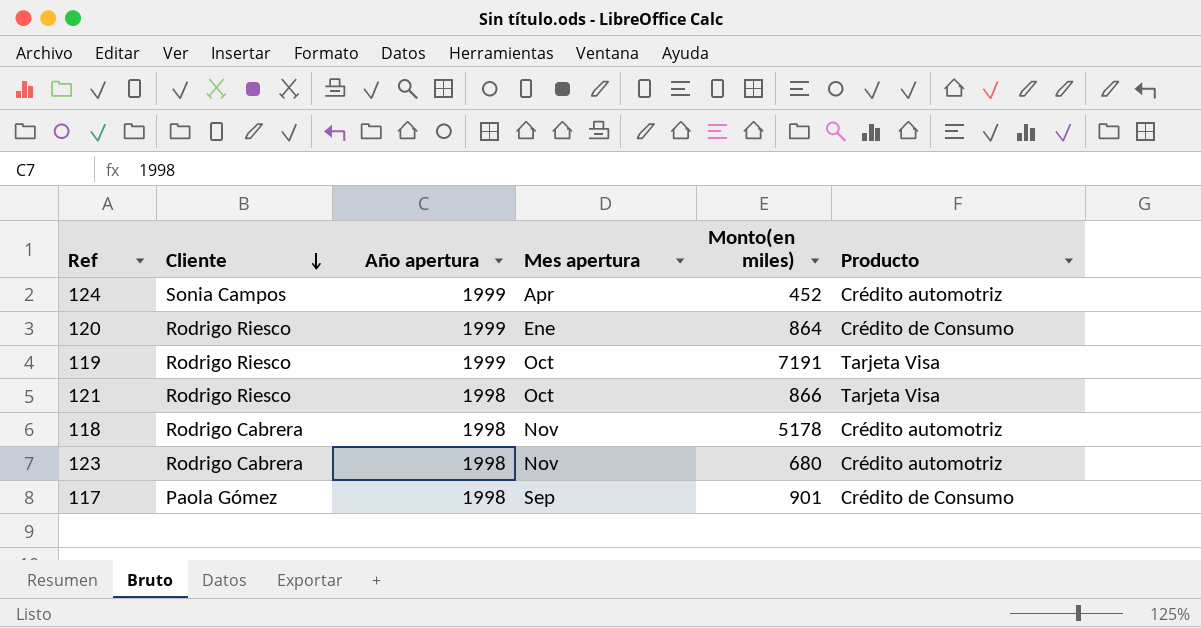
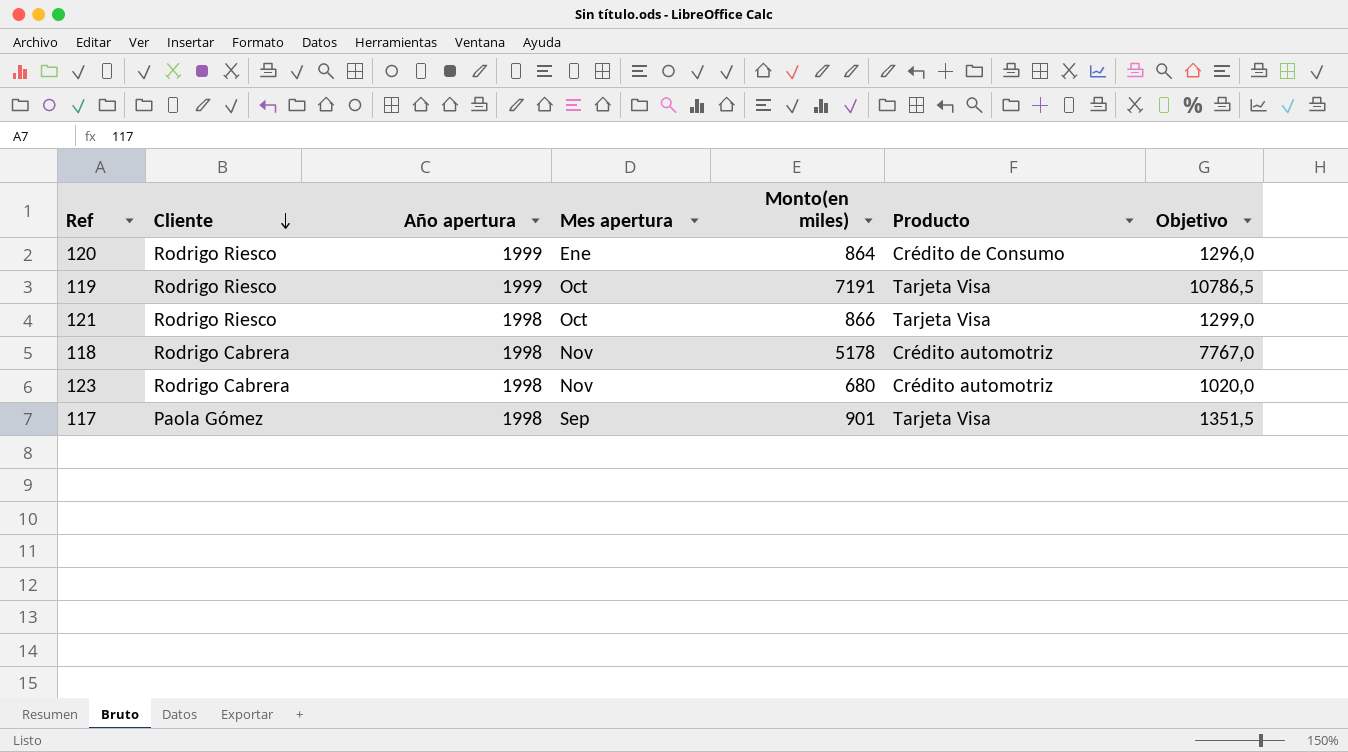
column Objetivo | formula: none -> [Monto(en miles)] * 1,5
row 124: Sonia Campos | 1999 | Apr | 452 | Crédito automotriz -> none
117 | Producto: Crédito de Consumo -> Tarjeta Visa

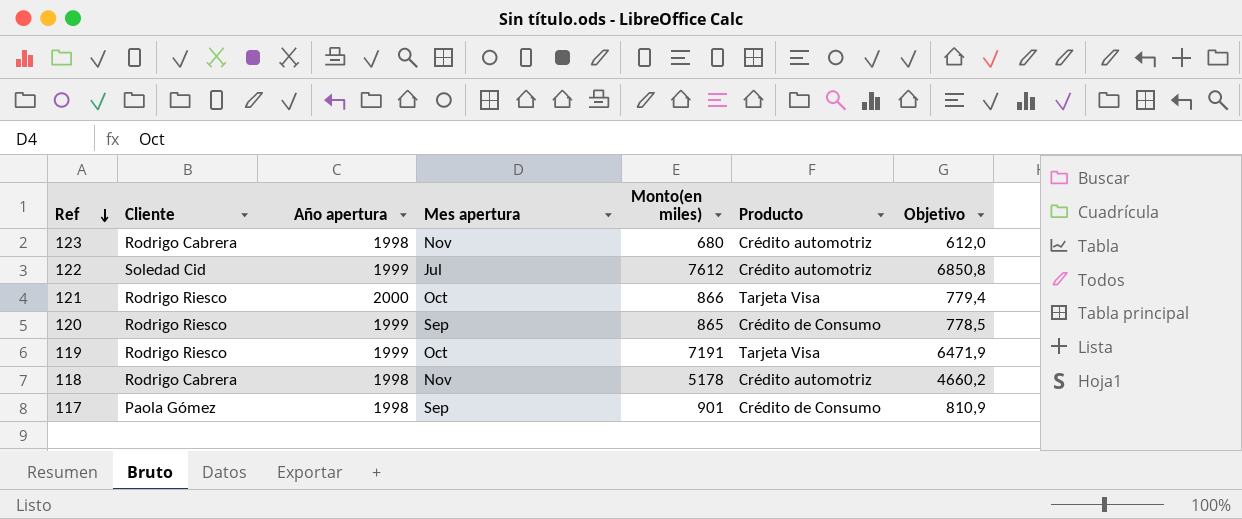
row order: Cliente descending -> Ref descending
column Objetivo | formula: [Monto(en miles)] * 1,5 -> [Monto(en miles)] * 0,9
row 122: none -> Soledad Cid | 1999 | Jul | 7612 | Crédito automotriz | 6850,8
121 | Año apertura: 1998 -> 2000
120 | Mes apertura: Ene -> Sep
120 | Monto(en miles): 864 -> 865
117 | Producto: Tarjeta Visa -> Crédito de Consumo

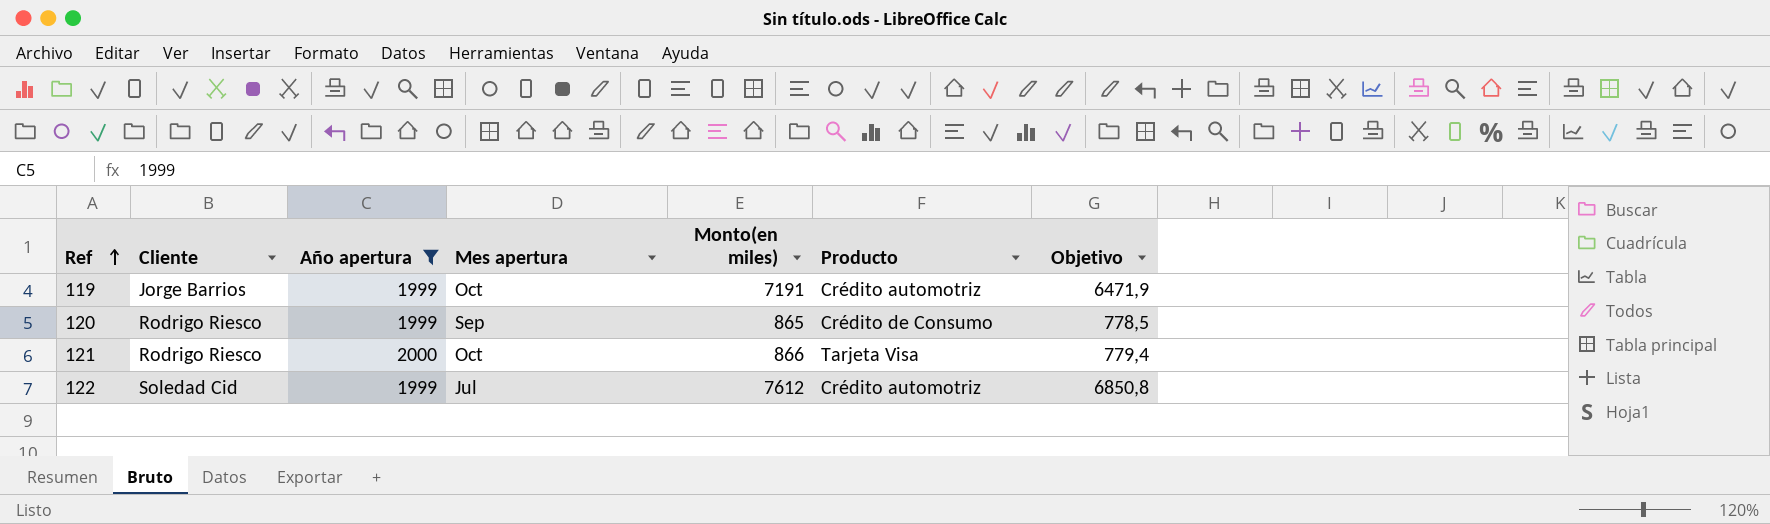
filter: none -> Año apertura != 1998
row order: Ref descending -> Ref ascending
119 | Cliente: Rodrigo Riesco -> Jorge Barrios
119 | Producto: Tarjeta Visa -> Crédito automotriz

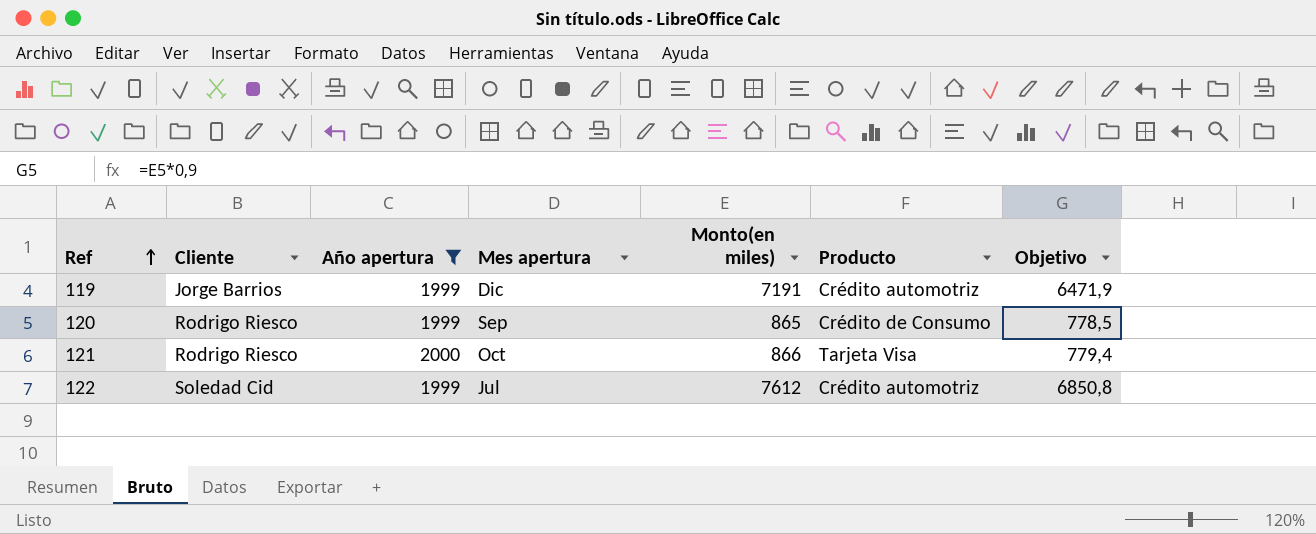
119 | Mes apertura: Oct -> Dic

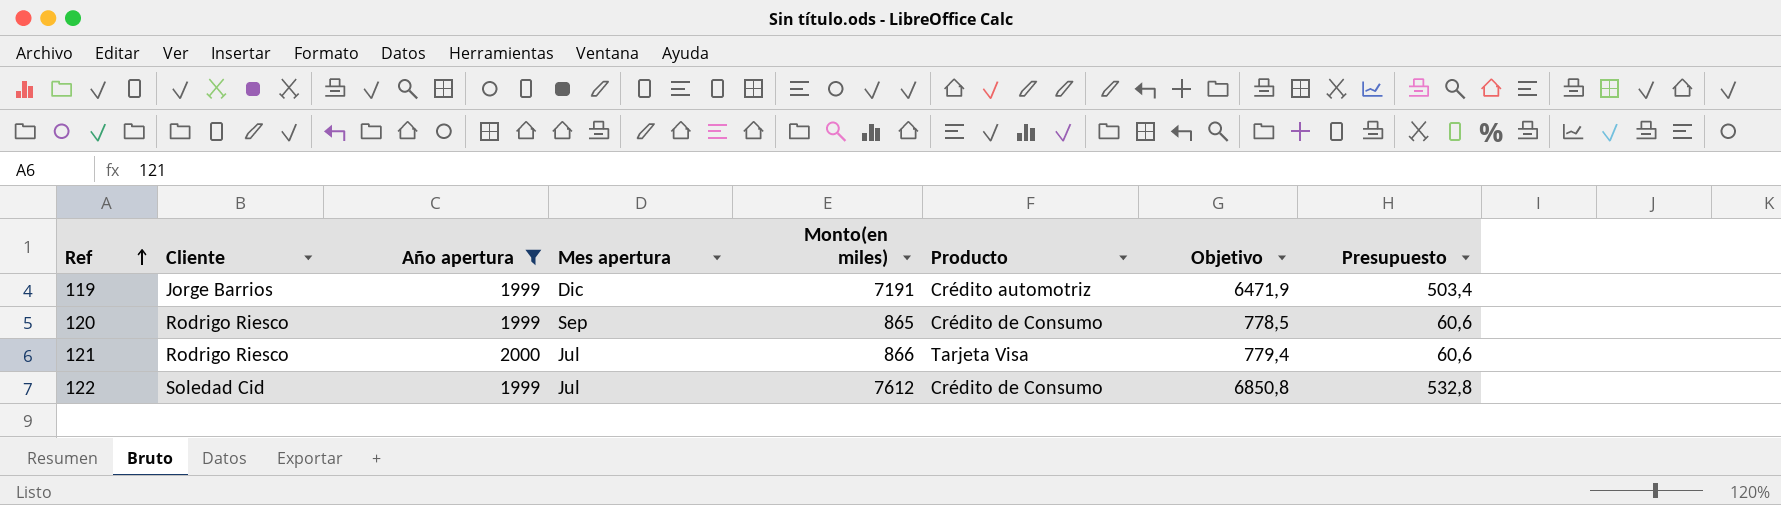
column Presupuesto | formula: none -> [Monto(en miles)] * 0,07
121 | Mes apertura: Oct -> Jul
122 | Producto: Crédito automotriz -> Crédito de Consumo

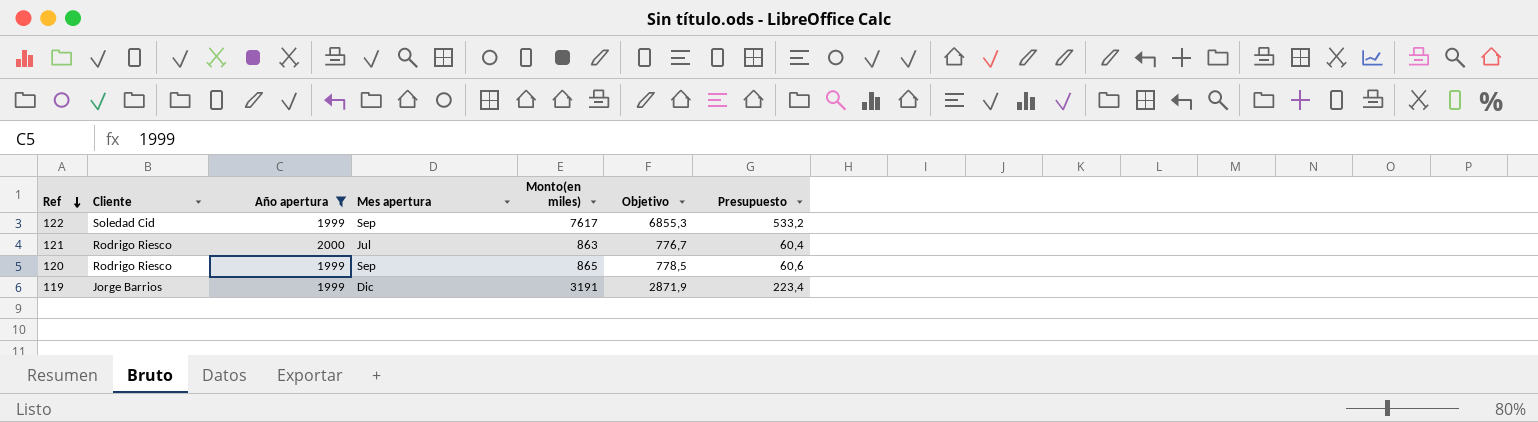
row order: Ref ascending -> Ref descending
column Producto | position: 6 -> none
122 | Mes apertura: Jul -> Sep
122 | Monto(en miles): 7612 -> 7617
122 | Objetivo: 6850,8 -> 6855,3
122 | Presupuesto: 532,8 -> 533,2
121 | Monto(en miles): 866 -> 863
121 | Objetivo: 779,4 -> 776,7
121 | Presupuesto: 60,6 -> 60,4
119 | Monto(en miles): 7191 -> 3191
119 | Objetivo: 6471,9 -> 2871,9
119 | Presupuesto: 503,4 -> 223,4

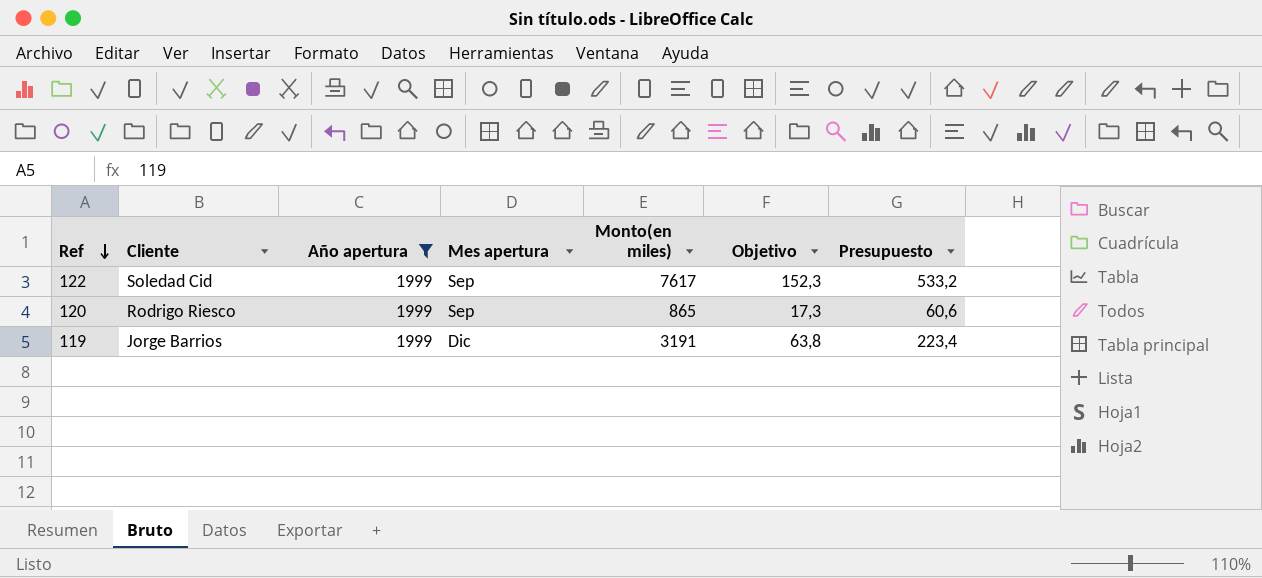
column Objetivo | formula: [Monto(en miles)] * 0,9 -> [Monto(en miles)] * 0,02
row 121: Rodrigo Riesco | 2000 | Jul | 863 | 776,7 | 60,4 -> none

